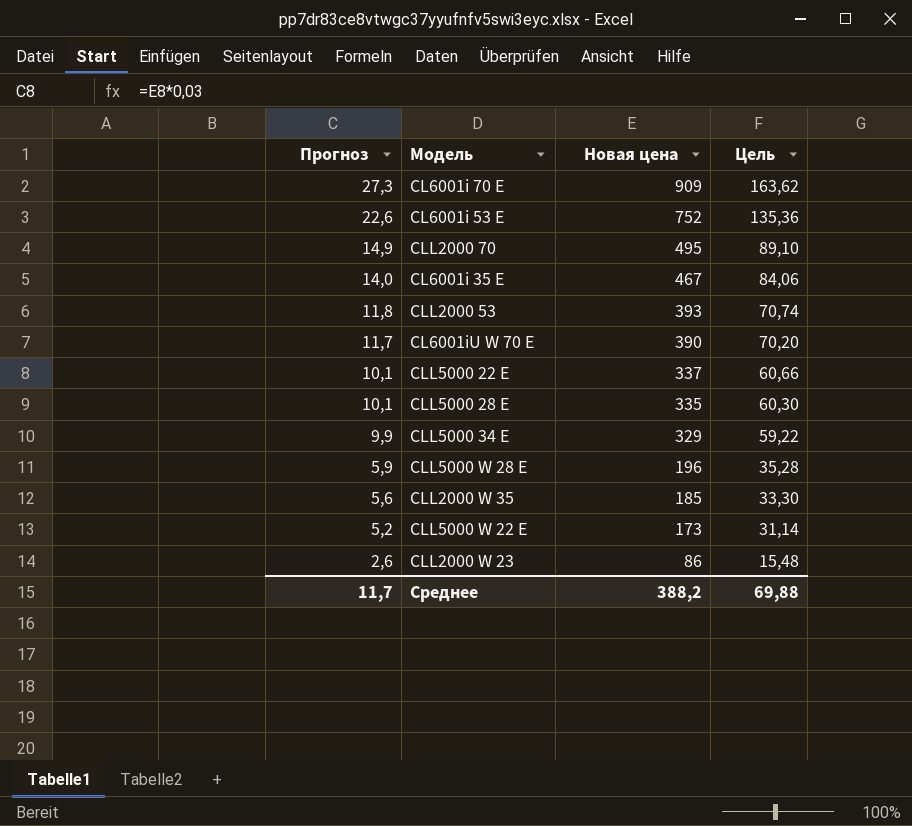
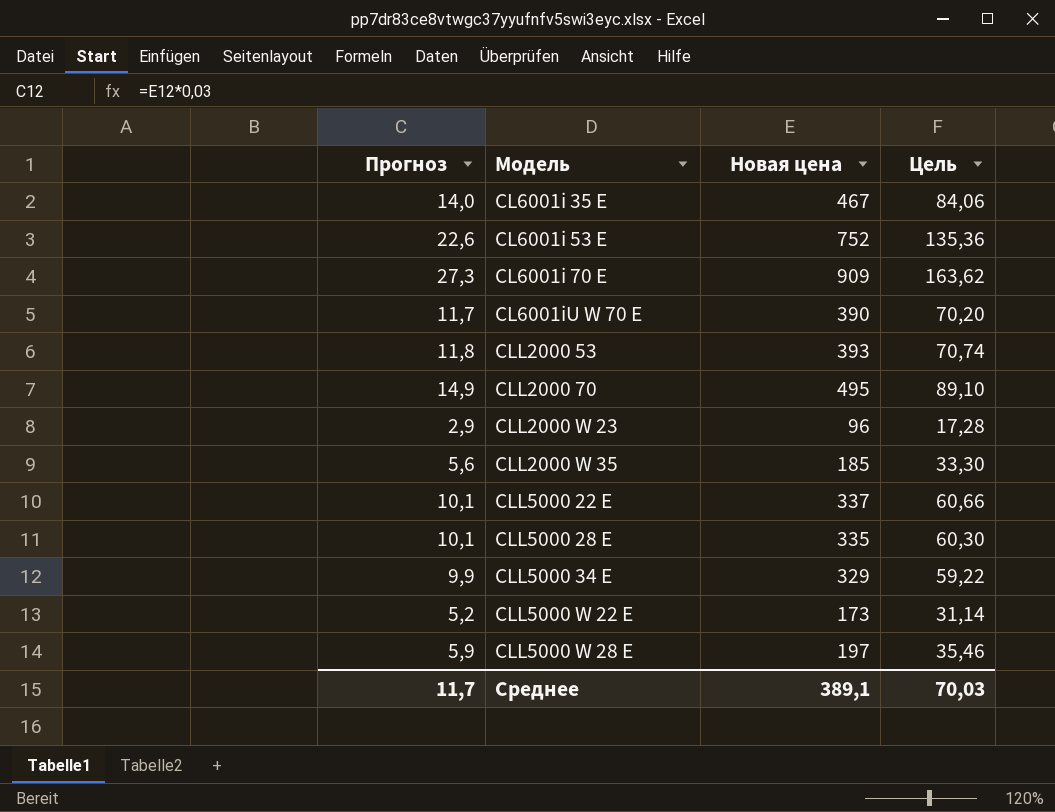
row order: Прогноз descending -> Модель ascending
CLL2000 W 23 | Прогноз: 2,6 -> 2,9
CLL2000 W 23 | Новая цена: 86 -> 96
CLL2000 W 23 | Цель: 15,48 -> 17,28
CLL5000 W 28 E | Новая цена: 196 -> 197
CLL5000 W 28 E | Цель: 35,28 -> 35,46
Среднее | Новая цена: 388,2 -> 389,1
Среднее | Цель: 69,88 -> 70,03

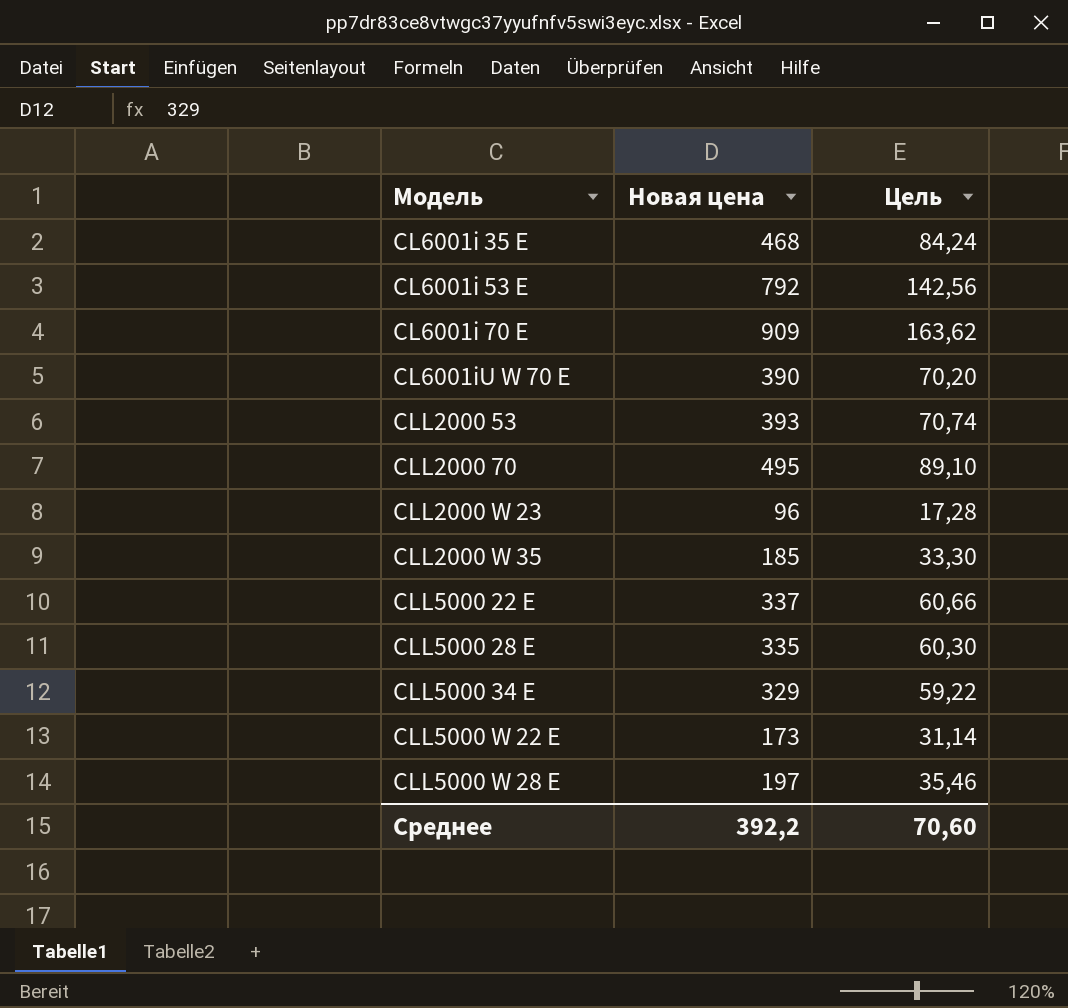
column Прогноз | formula: [Новая цена] * 0,03 -> none
CL6001i 35 E | Новая цена: 467 -> 468
CL6001i 35 E | Цель: 84,06 -> 84,24
CL6001i 53 E | Новая цена: 752 -> 792
CL6001i 53 E | Цель: 135,36 -> 142,56
Среднее | Новая цена: 389,1 -> 392,2
Среднее | Цель: 70,03 -> 70,60

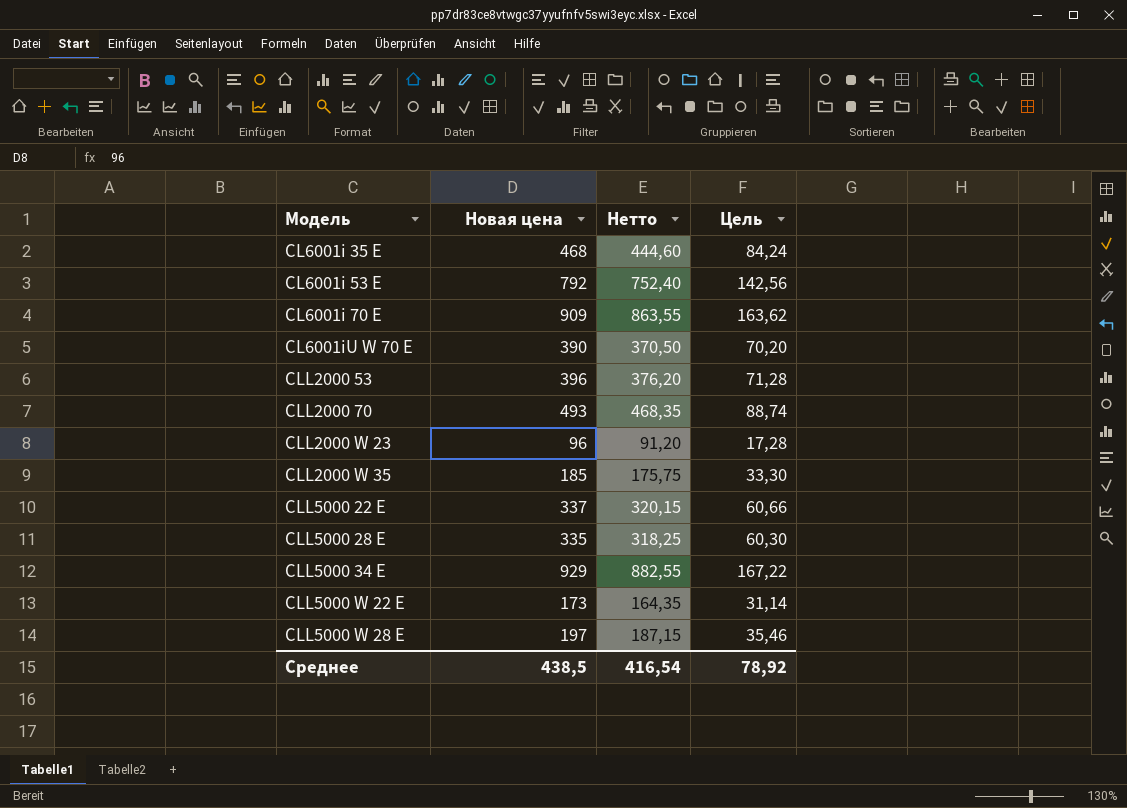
column Нетто | formula: none -> [Новая цена] * 0,95
CLL2000 53 | Новая цена: 393 -> 396
CLL2000 53 | Цель: 70,74 -> 71,28
CLL2000 70 | Новая цена: 495 -> 493
CLL2000 70 | Цель: 89,10 -> 88,74
CLL5000 34 E | Новая цена: 329 -> 929
CLL5000 34 E | Цель: 59,22 -> 167,22
Среднее | Новая цена: 392,2 -> 438,5
Среднее | Цель: 70,60 -> 78,92

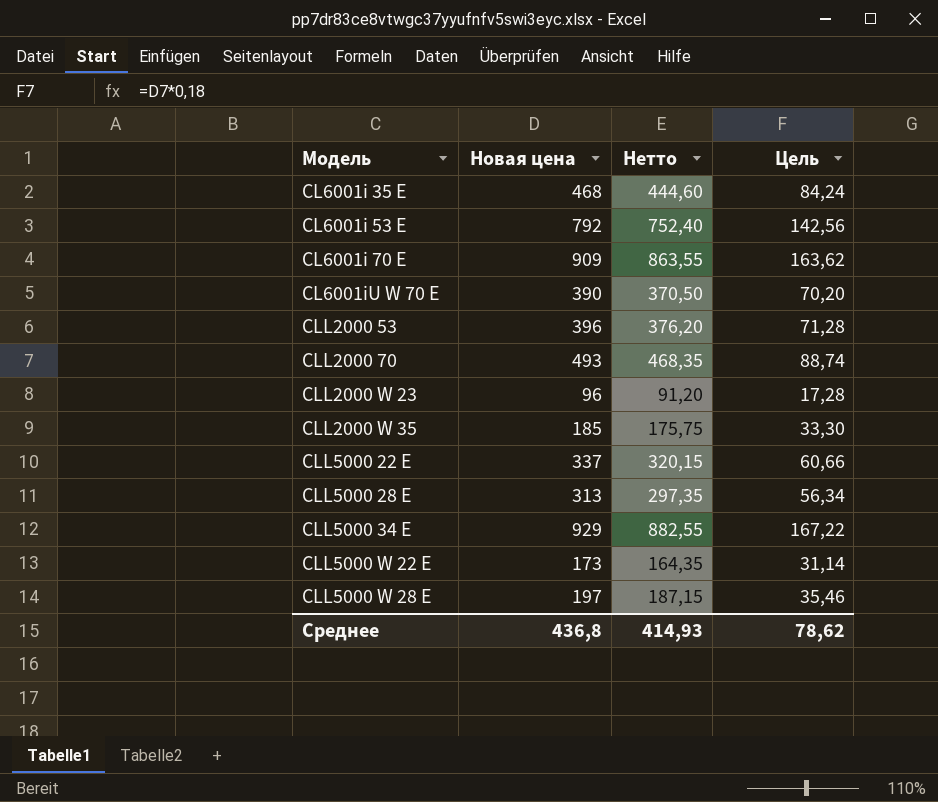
CLL5000 28 E | Новая цена: 335 -> 313
CLL5000 28 E | Нетто: 318,25 -> 297,35
CLL5000 28 E | Цель: 60,30 -> 56,34
Среднее | Новая цена: 438,5 -> 436,8
Среднее | Нетто: 416,54 -> 414,93
Среднее | Цель: 78,92 -> 78,62

